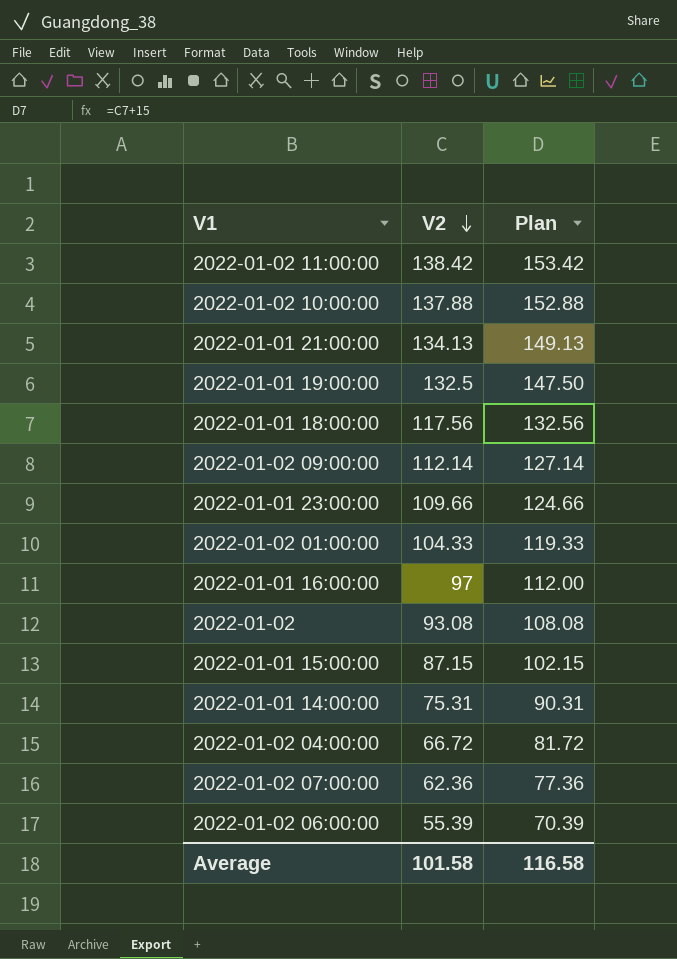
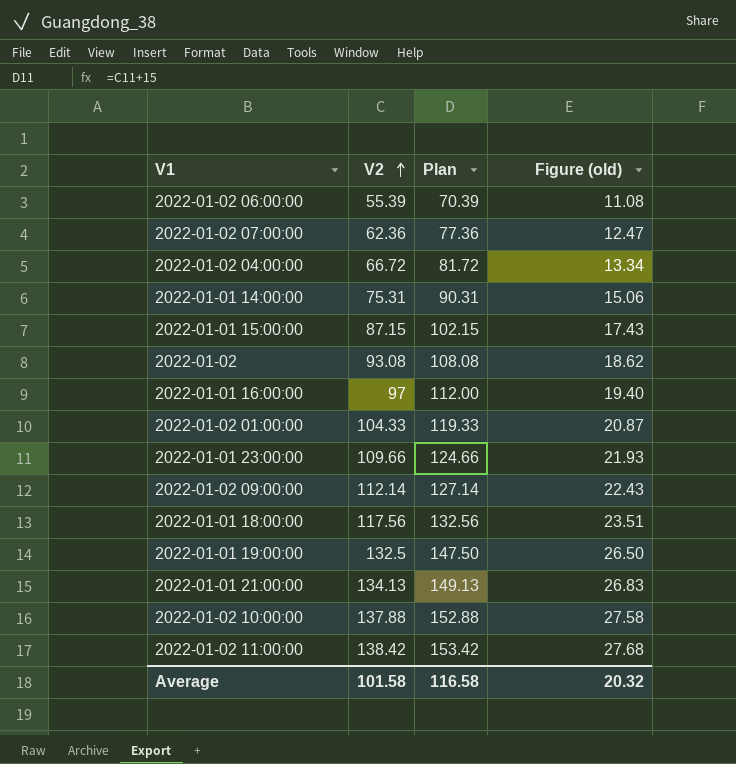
row order: V2 descending -> V2 ascending
column Figure (old) | formula: none -> [V2] * 0.2

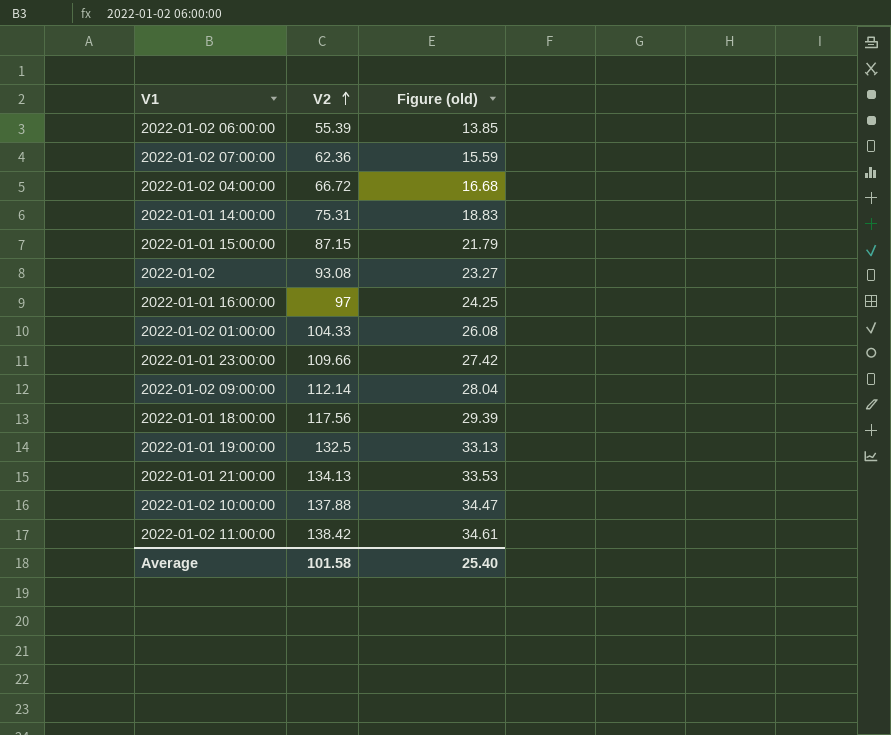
column Plan | formula: [V2] + 15 -> none
column Figure (old) | formula: [V2] * 0.2 -> [V2] * 0.25
Average | Figure (old): 20.32 -> 25.40

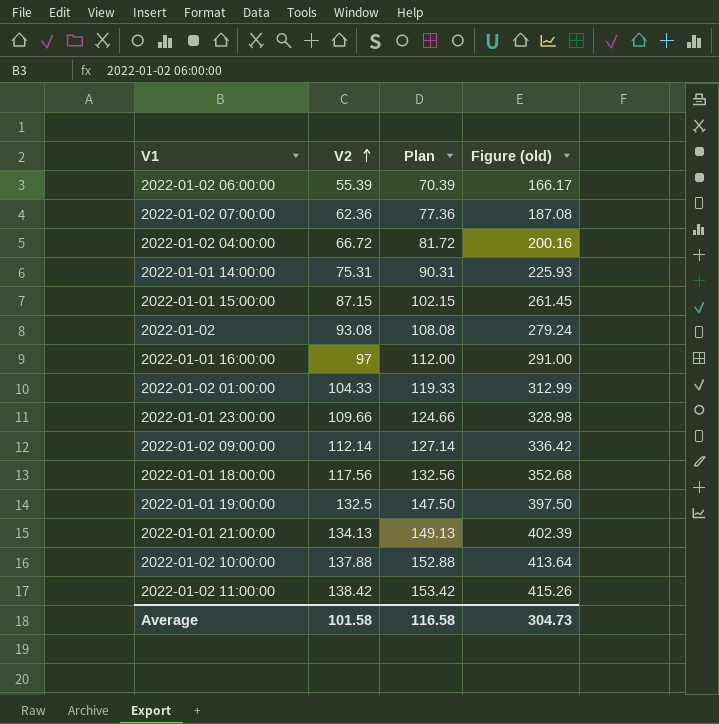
column Plan | formula: none -> [V2] + 15
column Figure (old) | formula: [V2] * 0.25 -> [V2] * 3
Average | Figure (old): 25.40 -> 304.73

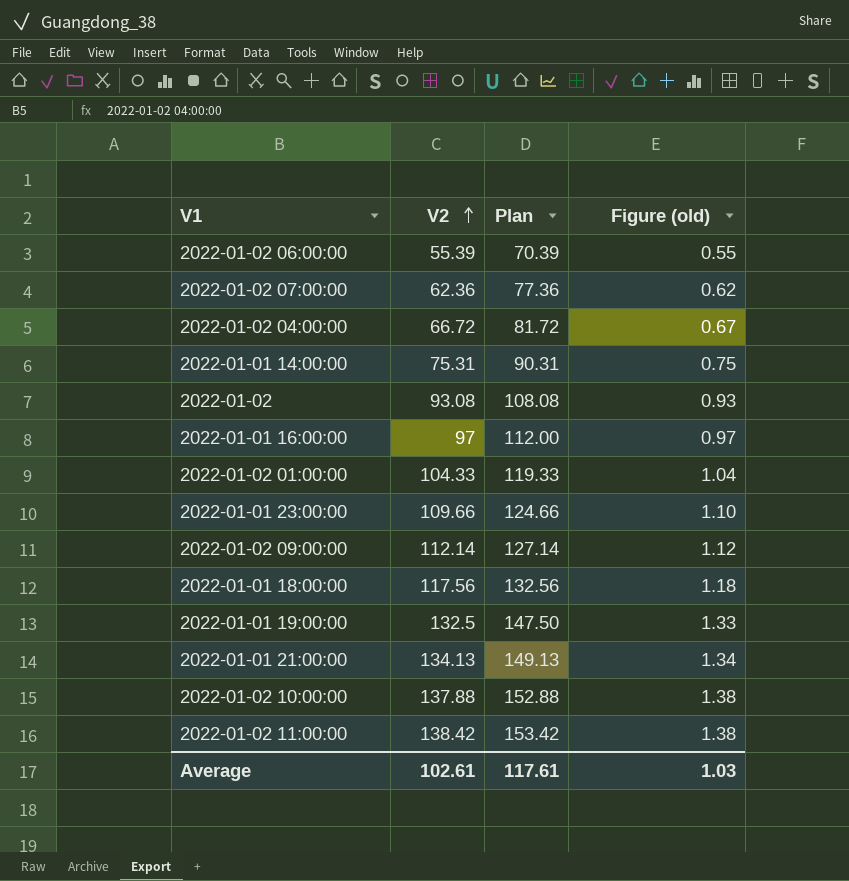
column Figure (old) | formula: [V2] * 3 -> [V2] * 0.01
row 2022-01-01 15:00:00: 87.15 | 102.15 | 261.45 -> none
Average | V2: 101.58 -> 102.61
Average | Plan: 116.58 -> 117.61
Average | Figure (old): 304.73 -> 1.03

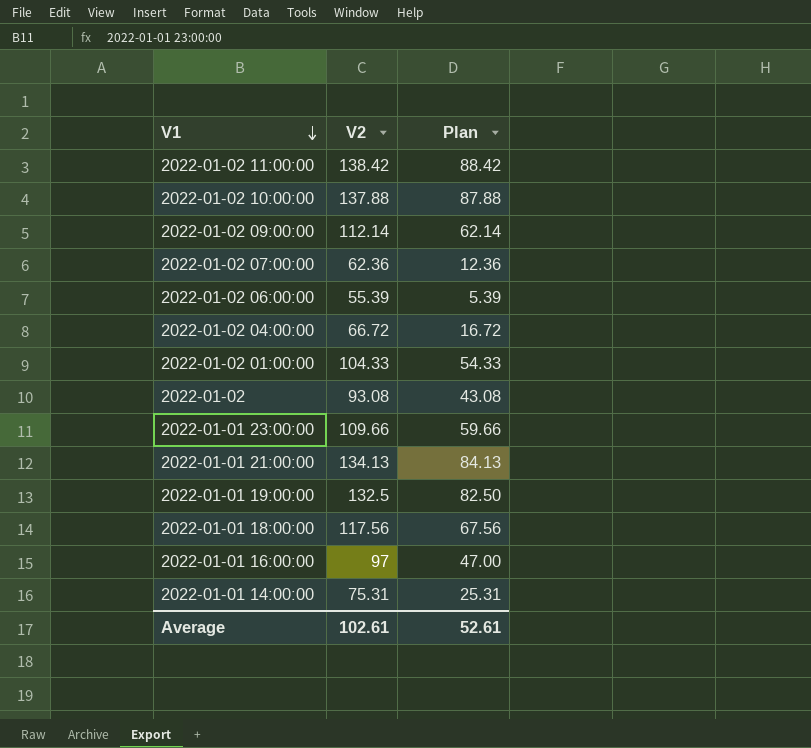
row order: V2 ascending -> V1 descending
column Figure (old) | formula: [V2] * 0.01 -> none
column Plan | formula: [V2] + 15 -> [V2] - 50
Average | Plan: 117.61 -> 52.61

